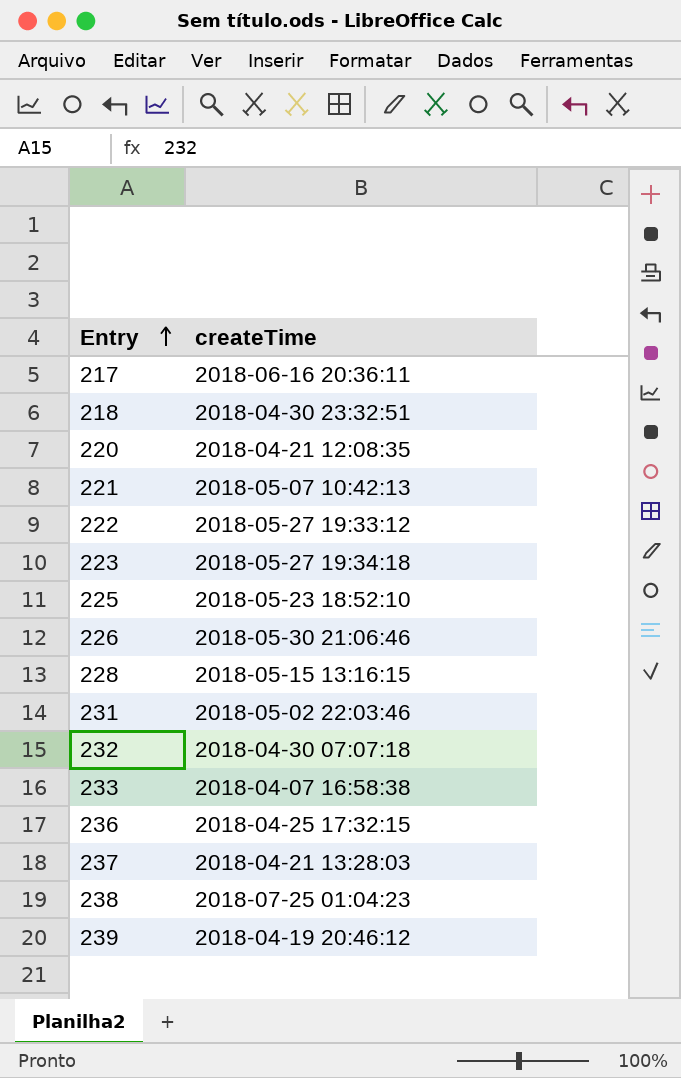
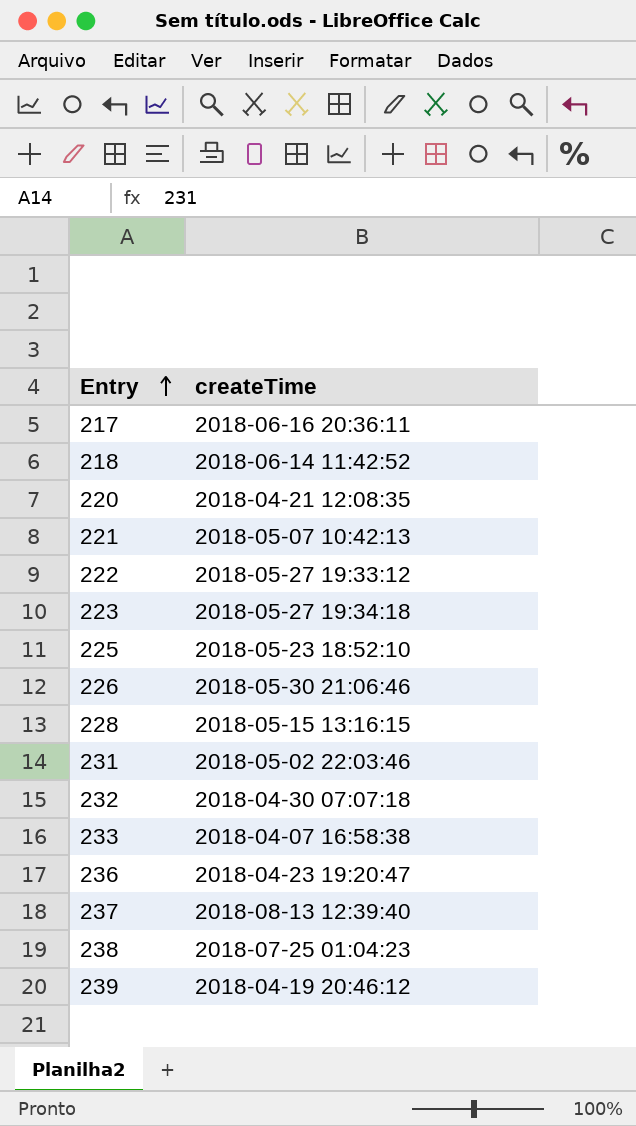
218 | createTime: 2018-04-30 23:32:51 -> 2018-06-14 11:42:52
236 | createTime: 2018-04-25 17:32:15 -> 2018-04-23 19:20:47
237 | createTime: 2018-04-21 13:28:03 -> 2018-08-13 12:39:40

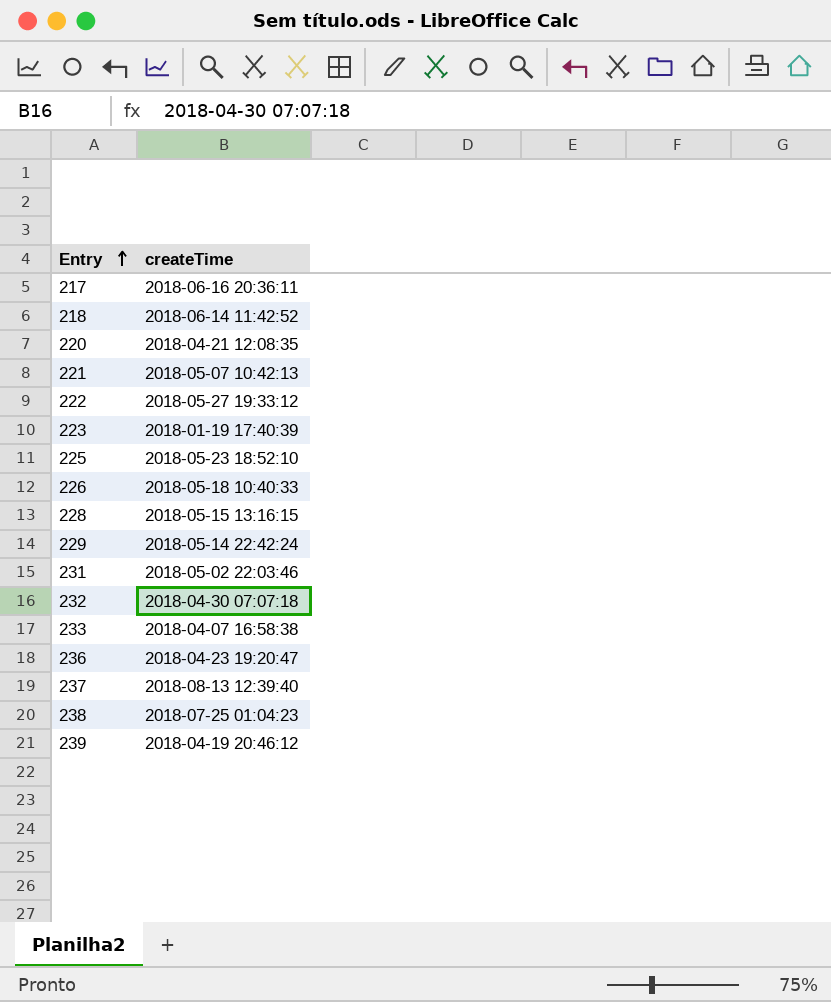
223 | createTime: 2018-05-27 19:34:18 -> 2018-01-19 17:40:39
226 | createTime: 2018-05-30 21:06:46 -> 2018-05-18 10:40:33
row 229: none -> 2018-05-14 22:42:24

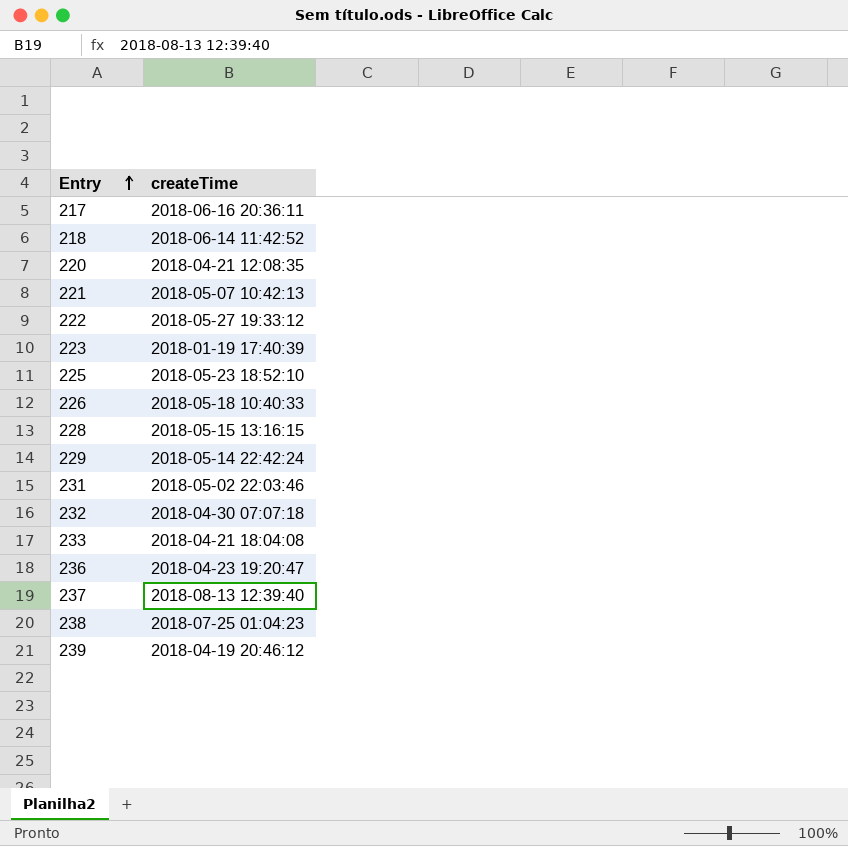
233 | createTime: 2018-04-07 16:58:38 -> 2018-04-21 18:04:08

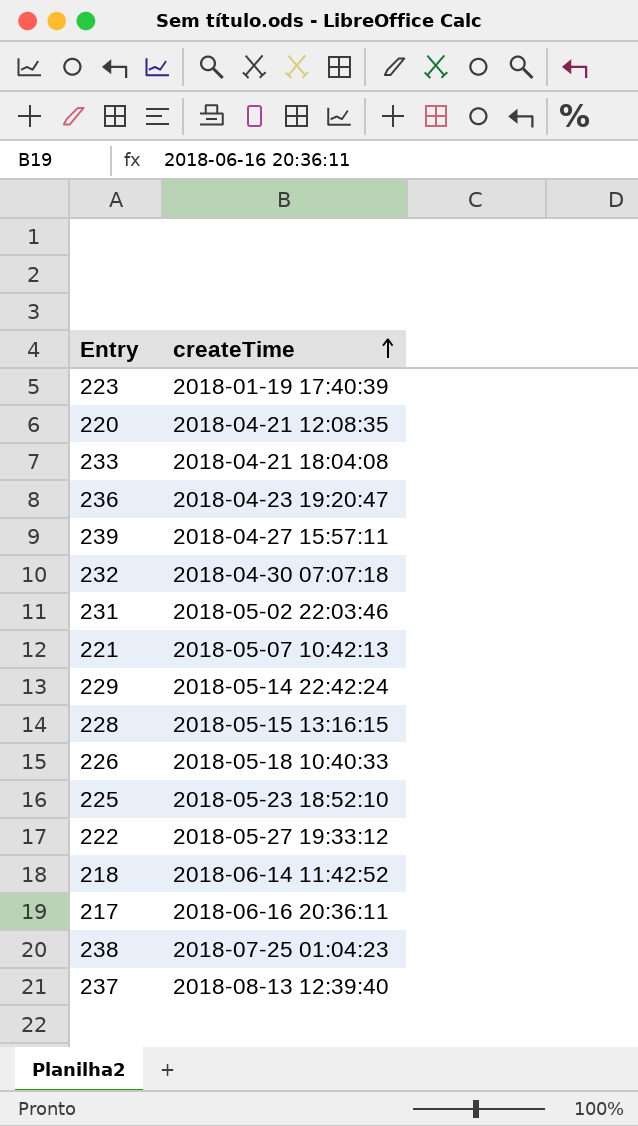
row order: Entry ascending -> createTime ascending
239 | createTime: 2018-04-19 20:46:12 -> 2018-04-27 15:57:11

